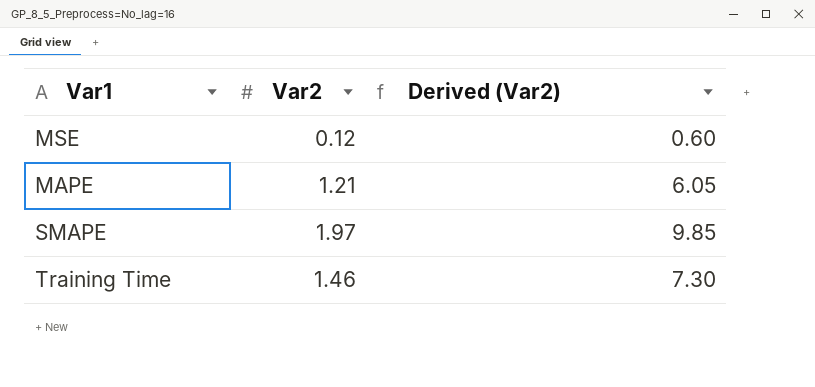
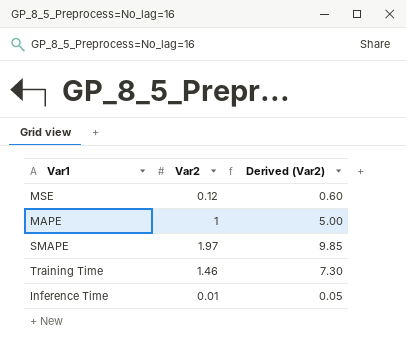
MAPE | Var2: 1.21 -> 1
MAPE | Derived (Var2): 6.05 -> 5.00
row Inference Time: none -> 0.01 | 0.05

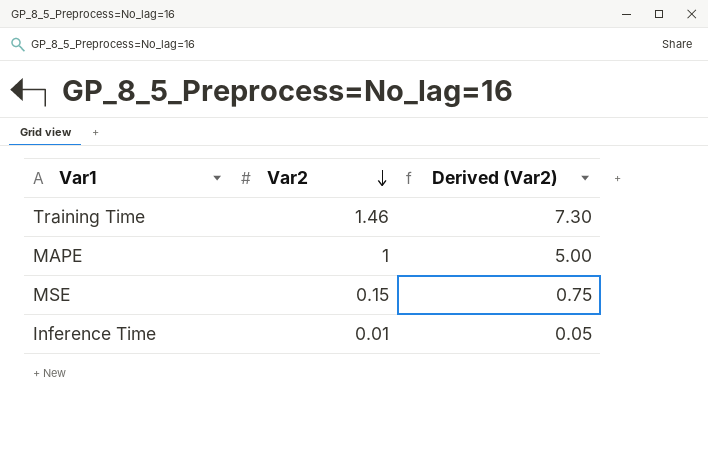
row order: none -> Var2 descending
row SMAPE: 1.97 | 9.85 -> none
MSE | Var2: 0.12 -> 0.15
MSE | Derived (Var2): 0.60 -> 0.75

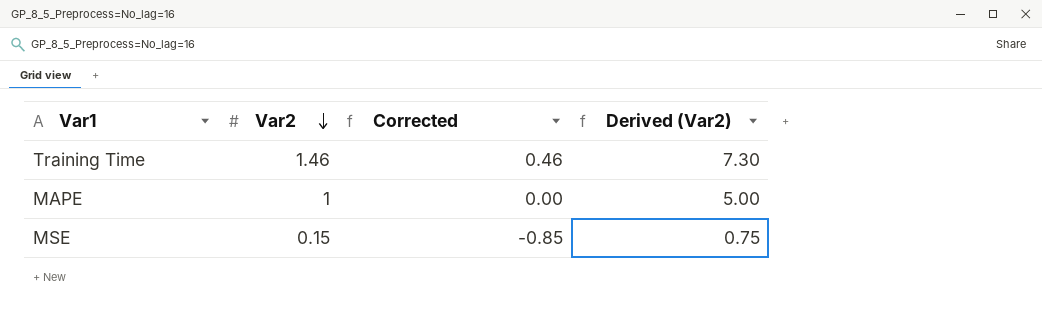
column Corrected | formula: none -> [Var2] - 1
row Inference Time: 0.01 | 0.05 -> none

